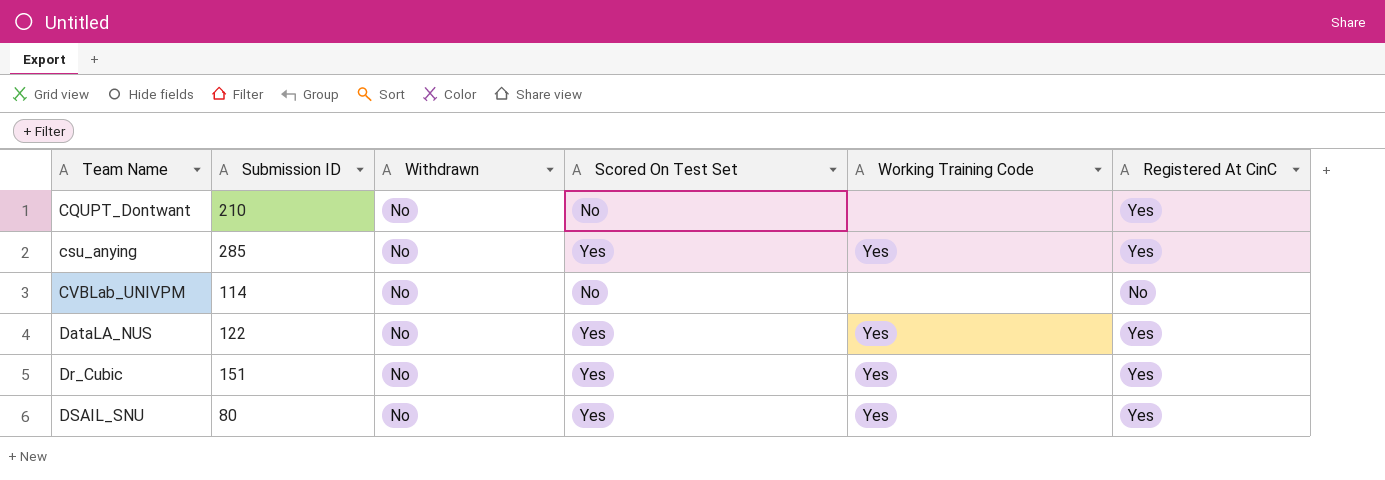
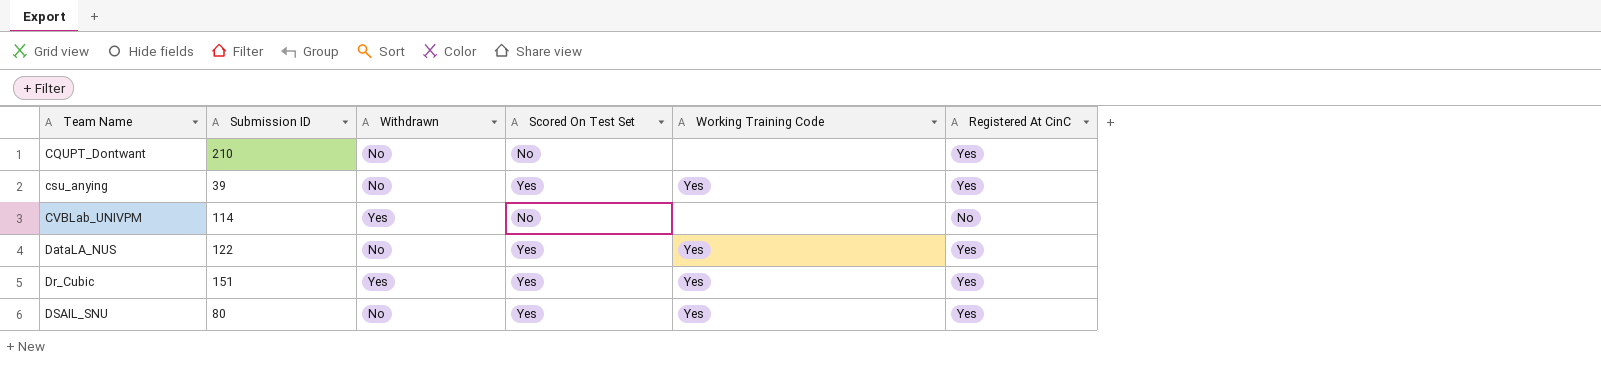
csu_anying | Submission ID: 285 -> 39
CVBLab_UNIVPM | Withdrawn: No -> Yes
Dr_Cubic | Withdrawn: No -> Yes

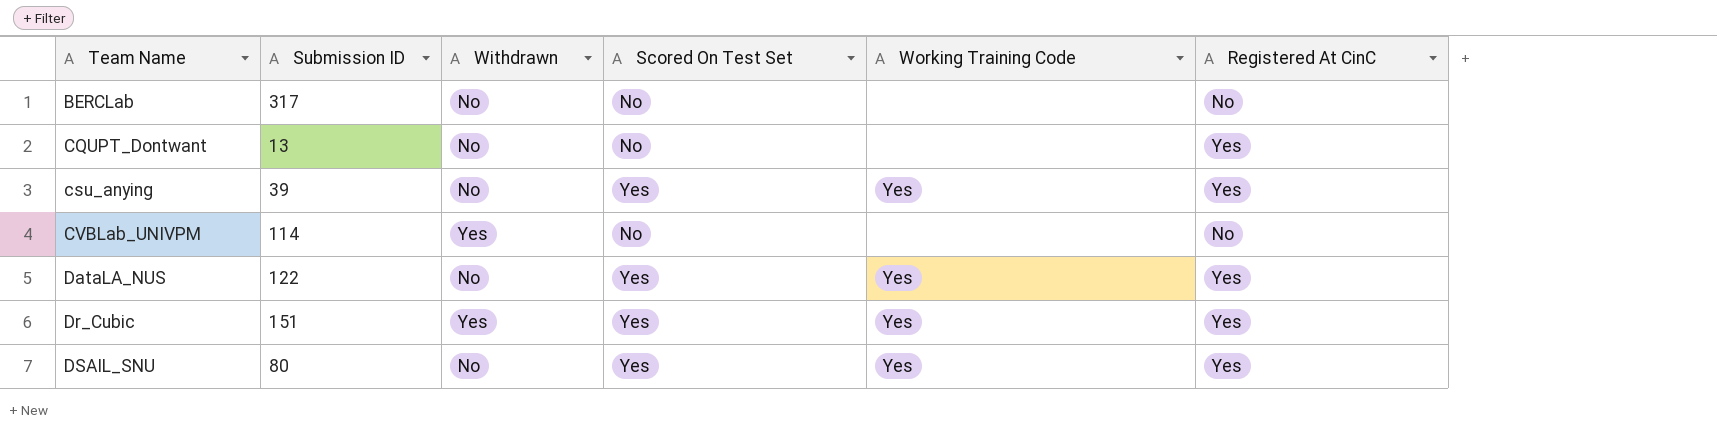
row BERCLab: none -> 317 | No | No | none | No
CQUPT_Dontwant | Submission ID: 210 -> 13

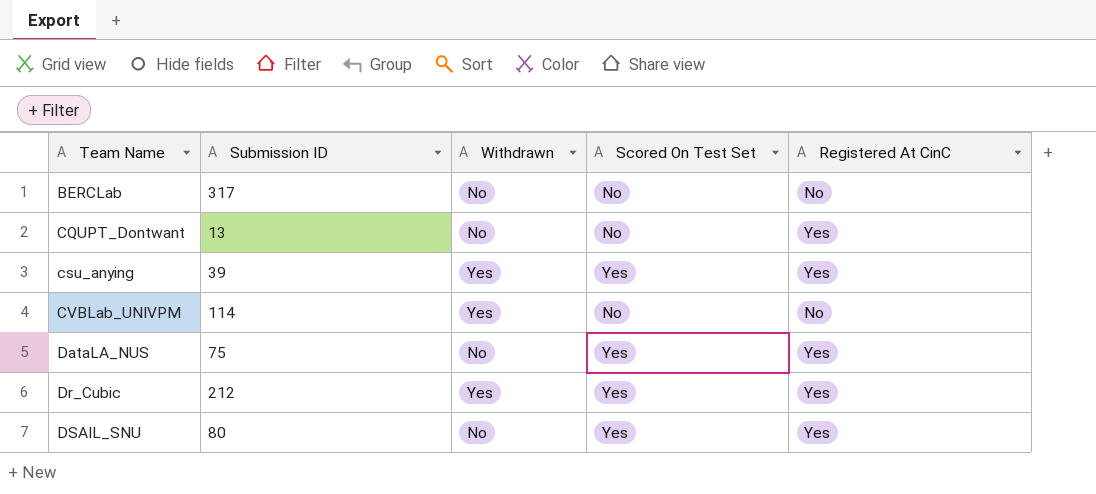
column Working Training Code | position: 5 -> none
csu_anying | Withdrawn: No -> Yes
DataLA_NUS | Submission ID: 122 -> 75
Dr_Cubic | Submission ID: 151 -> 212

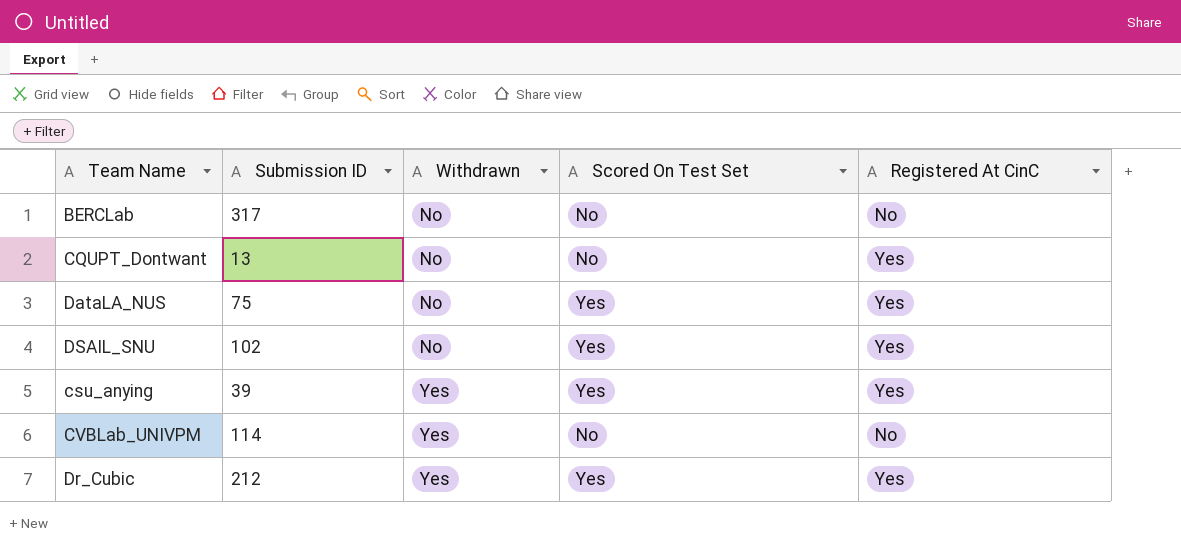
row order: Team Name ascending -> Withdrawn ascending
DSAIL_SNU | Submission ID: 80 -> 102

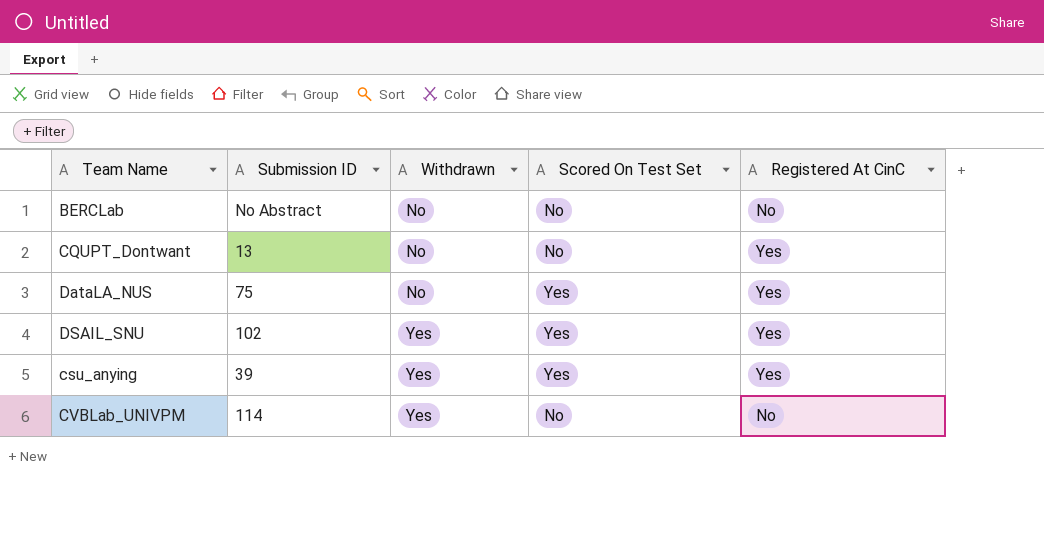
row Dr_Cubic: 212 | Yes | Yes | Yes -> none
BERCLab | Submission ID: 317 -> No Abstract
DSAIL_SNU | Withdrawn: No -> Yes

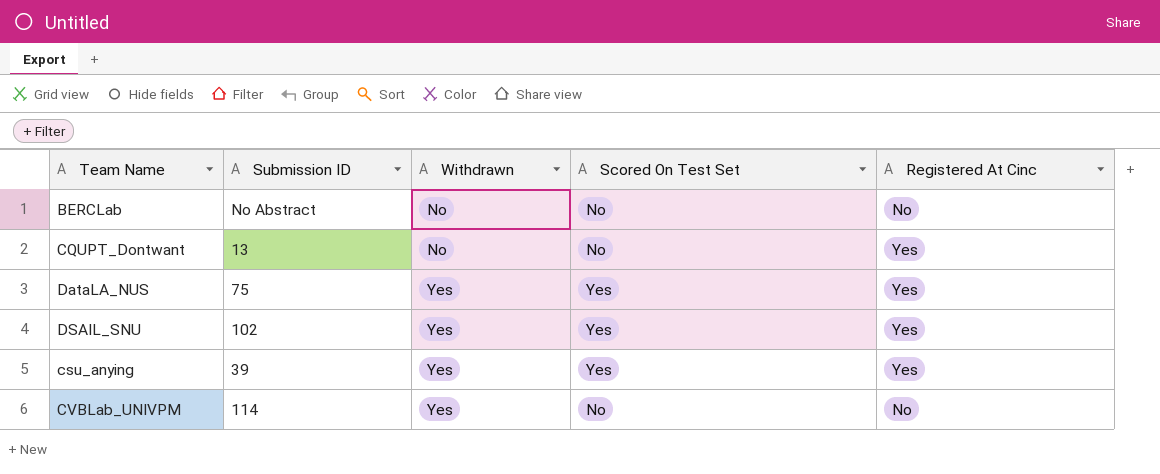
column name: Registered At CinC -> Registered At Cinc
DataLA_NUS | Withdrawn: No -> Yes

